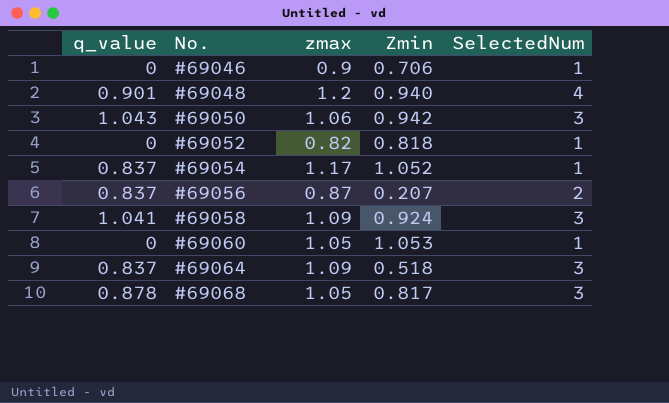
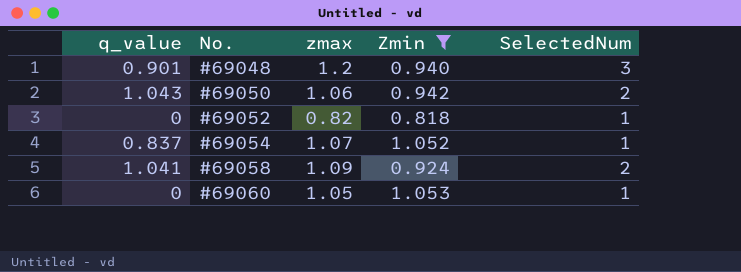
filter: none -> Zmin >= 0.818
#69048 | SelectedNum: 4 -> 3
#69050 | SelectedNum: 3 -> 2
#69054 | zmax: 1.17 -> 1.07
#69058 | SelectedNum: 3 -> 2

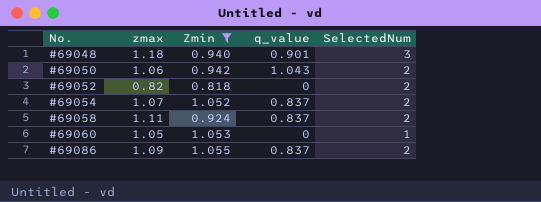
column q_value | position: 1 -> 4
#69048 | zmax: 1.2 -> 1.18
#69052 | SelectedNum: 1 -> 2
#69054 | SelectedNum: 1 -> 2
#69058 | zmax: 1.09 -> 1.11
#69058 | q_value: 1.041 -> 0.837
row #69086: none -> 1.09 | 1.055 | 0.837 | 2

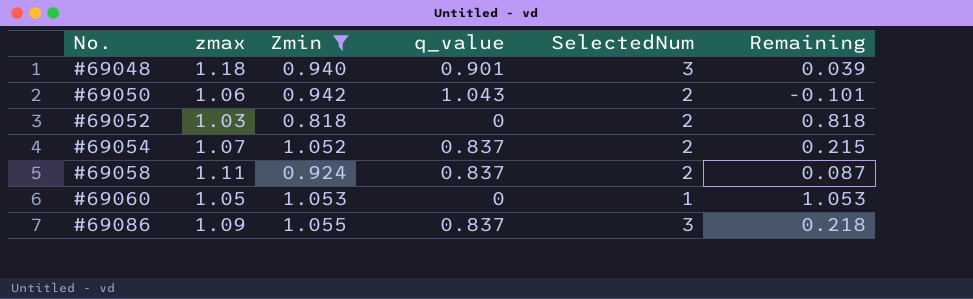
column Remaining | formula: none -> [Zmin] - [q_value]
#69052 | zmax: 0.82 -> 1.03
#69086 | SelectedNum: 2 -> 3

